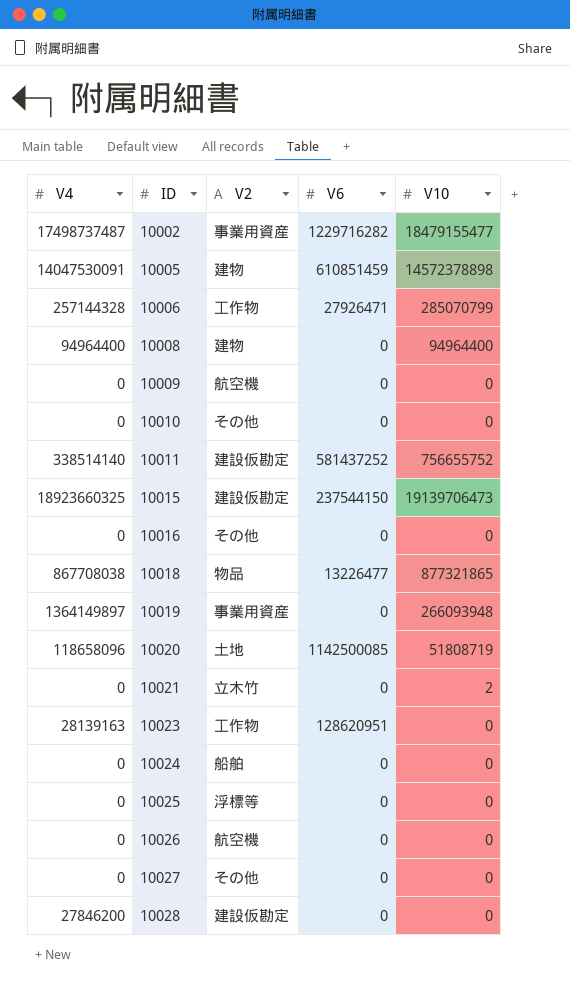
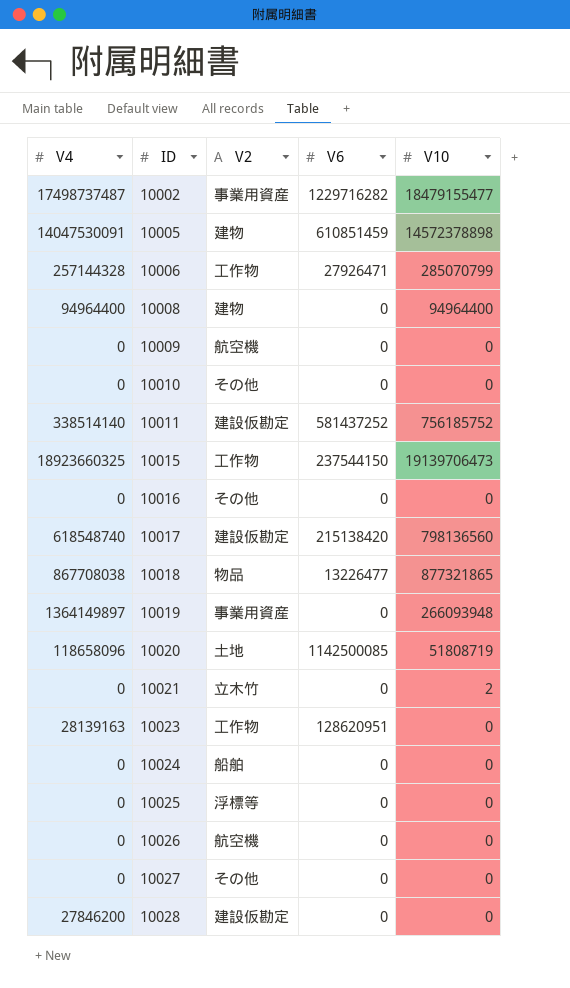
10011 | V10: 756655752 -> 756185752
10015 | V2: 建設仮勘定 -> 工作物
row 10017: none -> 618548740 | 建設仮勘定 | 215138420 | 798136560

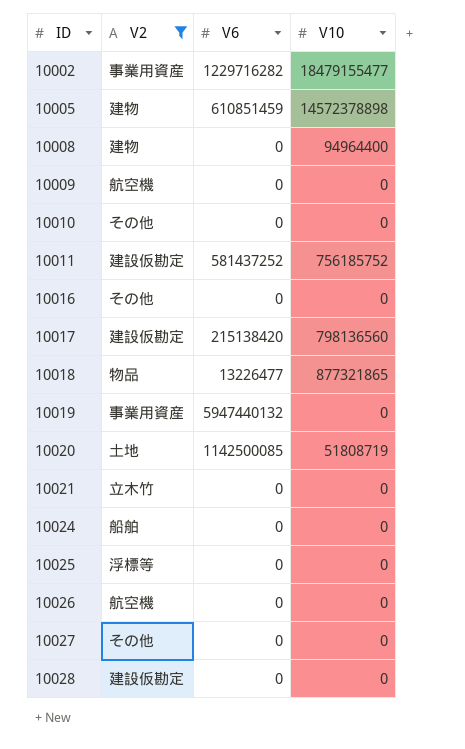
filter: none -> V2 != 工作物
column V4 | position: 1 -> none
10019 | V6: 0 -> 5947440132
10019 | V10: 266093948 -> 0
10021 | V10: 2 -> 0

